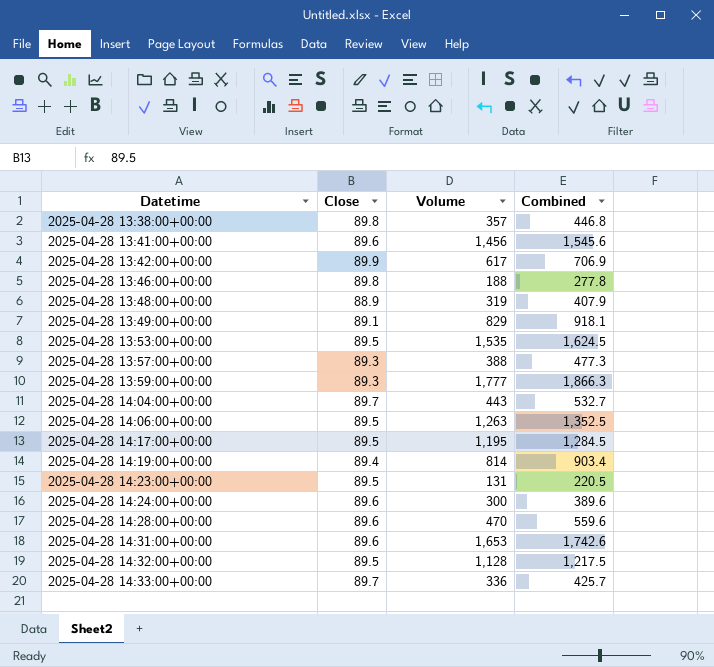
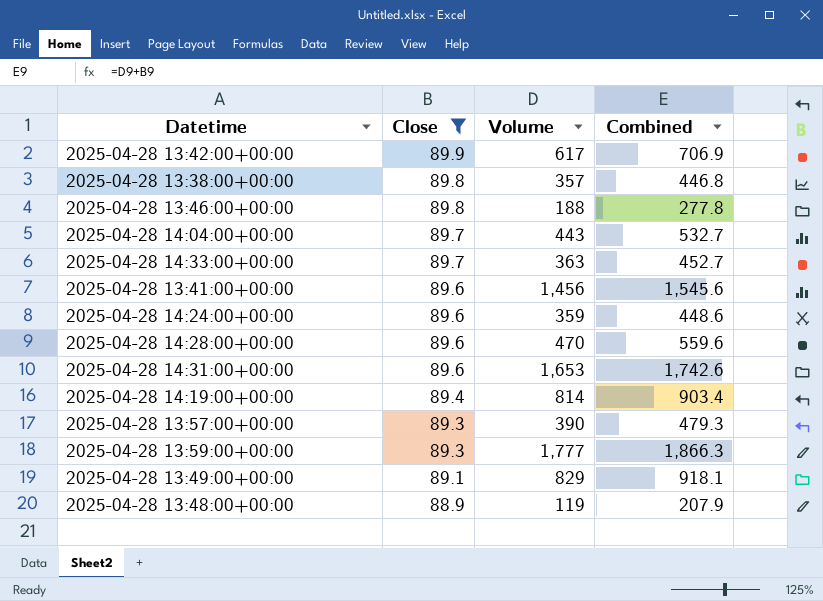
filter: none -> Close != 89.5
row order: Datetime ascending -> Close descending
2025-04-28 14:33:00+00:00 | Volume: 336 -> 363
2025-04-28 14:33:00+00:00 | Combined: 425.7 -> 452.7
2025-04-28 14:24:00+00:00 | Volume: 300 -> 359
2025-04-28 14:24:00+00:00 | Combined: 389.6 -> 448.6
2025-04-28 13:57:00+00:00 | Volume: 388 -> 390
2025-04-28 13:57:00+00:00 | Combined: 477.3 -> 479.3
2025-04-28 13:48:00+00:00 | Volume: 319 -> 119
2025-04-28 13:48:00+00:00 | Combined: 407.9 -> 207.9

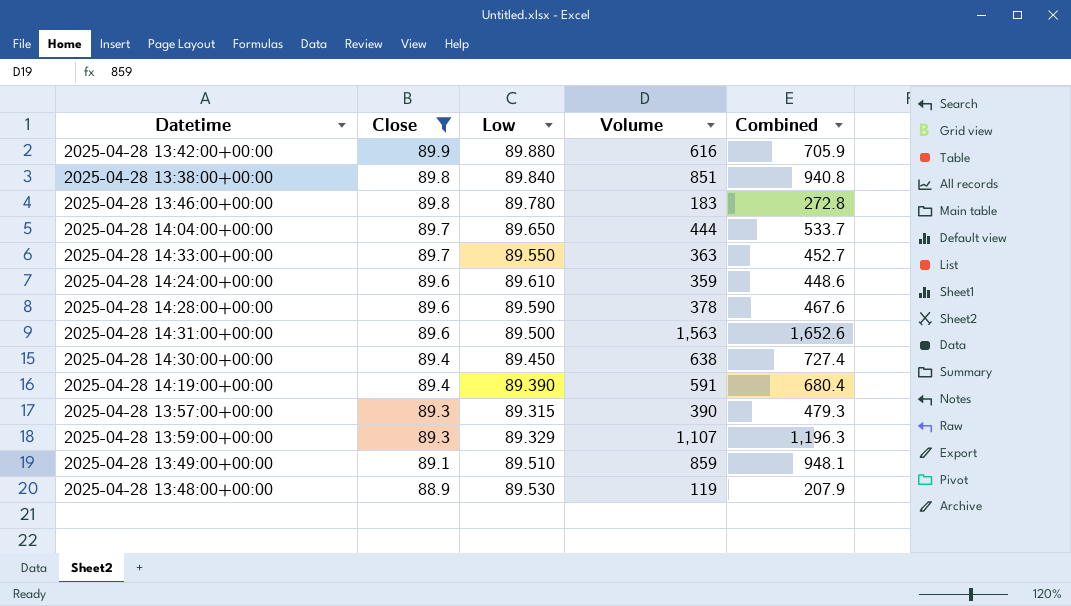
column Low | position: none -> 3
row 2025-04-28 13:41:00+00:00: 89.6 | 1,456 | 1,545.6 -> none
2025-04-28 13:42:00+00:00 | Volume: 617 -> 616
2025-04-28 13:42:00+00:00 | Combined: 706.9 -> 705.9
2025-04-28 13:38:00+00:00 | Volume: 357 -> 851
2025-04-28 13:38:00+00:00 | Combined: 446.8 -> 940.8
2025-04-28 13:46:00+00:00 | Volume: 188 -> 183
2025-04-28 13:46:00+00:00 | Combined: 277.8 -> 272.8
2025-04-28 14:04:00+00:00 | Volume: 443 -> 444
2025-04-28 14:04:00+00:00 | Combined: 532.7 -> 533.7
2025-04-28 14:28:00+00:00 | Volume: 470 -> 378
2025-04-28 14:28:00+00:00 | Combined: 559.6 -> 467.6
2025-04-28 14:31:00+00:00 | Volume: 1,653 -> 1,563
2025-04-28 14:31:00+00:00 | Combined: 1,742.6 -> 1,652.6
row 2025-04-28 14:30:00+00:00: none -> 89.4 | 89.450 | 638 | 727.4
2025-04-28 14:19:00+00:00 | Volume: 814 -> 591
2025-04-28 14:19:00+00:00 | Combined: 903.4 -> 680.4
2025-04-28 13:59:00+00:00 | Volume: 1,777 -> 1,107
2025-04-28 13:59:00+00:00 | Combined: 1,866.3 -> 1,196.3
2025-04-28 13:49:00+00:00 | Volume: 829 -> 859
2025-04-28 13:49:00+00:00 | Combined: 918.1 -> 948.1

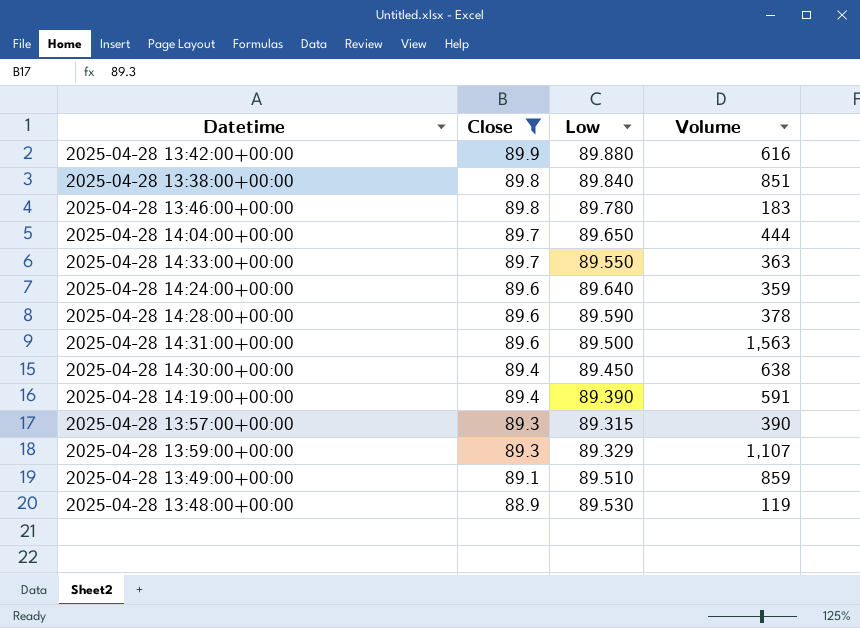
column Combined | formula: [Close] + [Volume] -> none
2025-04-28 14:24:00+00:00 | Low: 89.610 -> 89.640

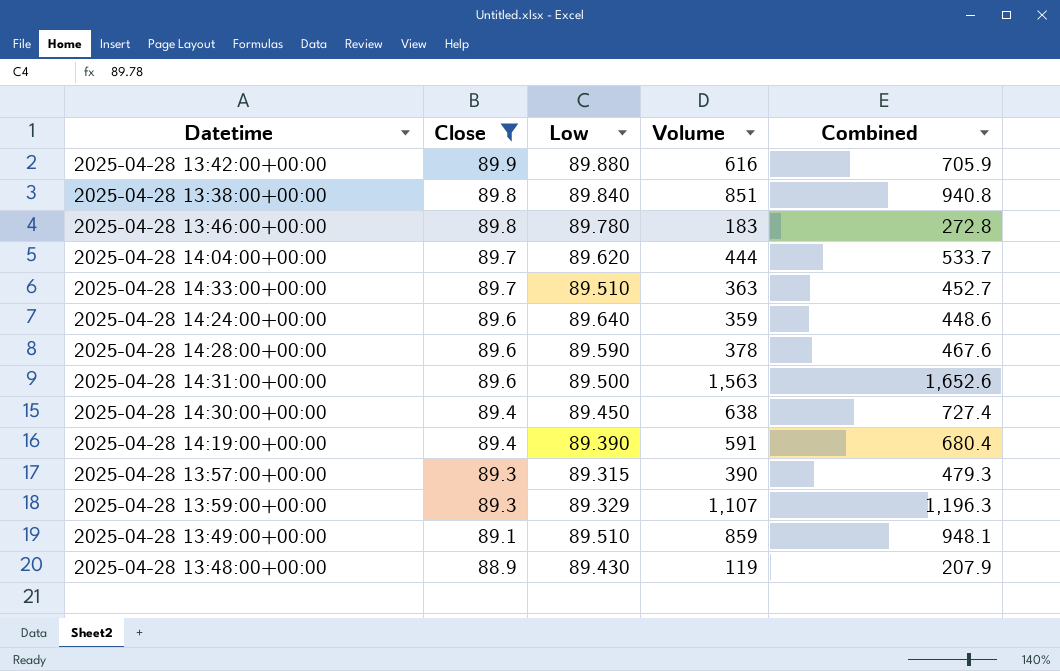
column Combined | formula: none -> [Close] + [Volume]
2025-04-28 14:04:00+00:00 | Low: 89.650 -> 89.620
2025-04-28 14:33:00+00:00 | Low: 89.550 -> 89.510
2025-04-28 13:48:00+00:00 | Low: 89.530 -> 89.430

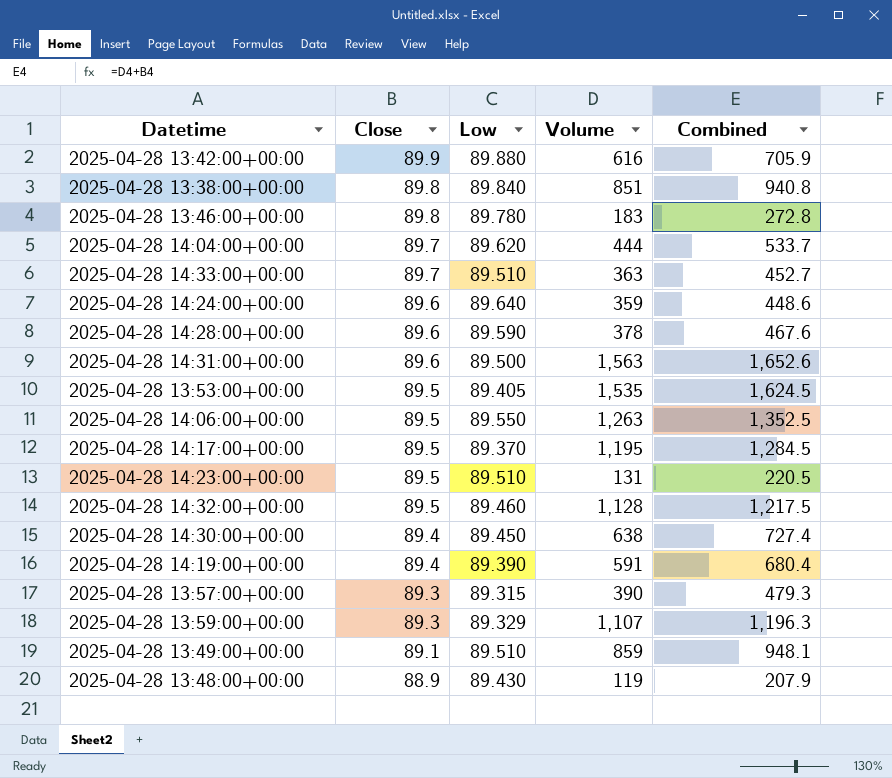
filter: Close != 89.5 -> none

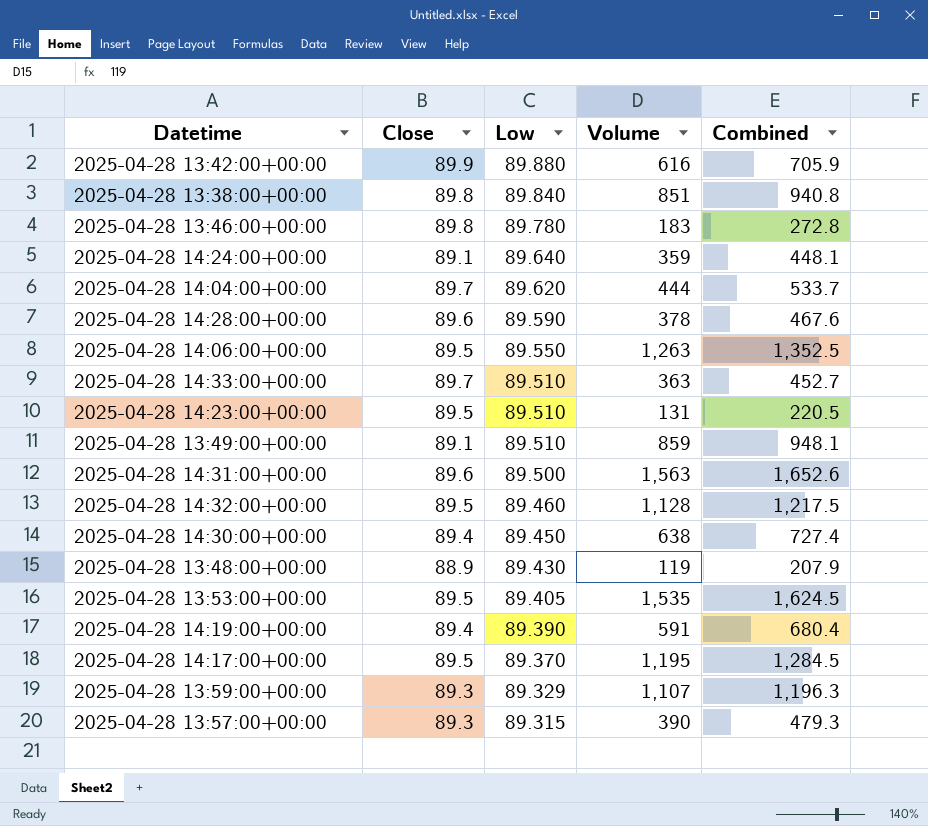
row order: Close descending -> Low descending
2025-04-28 14:24:00+00:00 | Close: 89.6 -> 89.1
2025-04-28 14:24:00+00:00 | Combined: 448.6 -> 448.1

